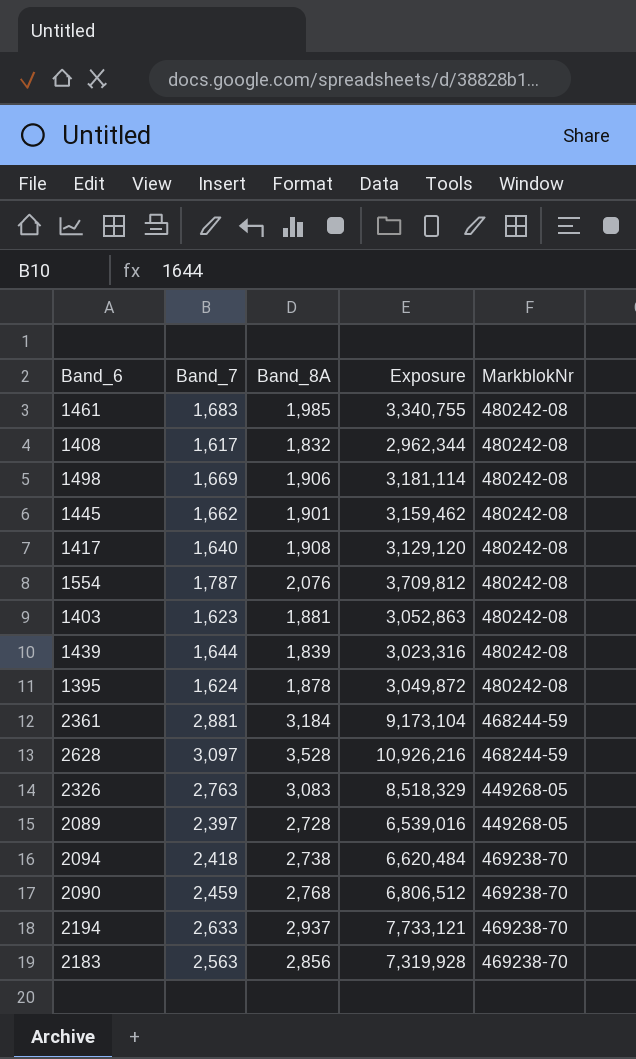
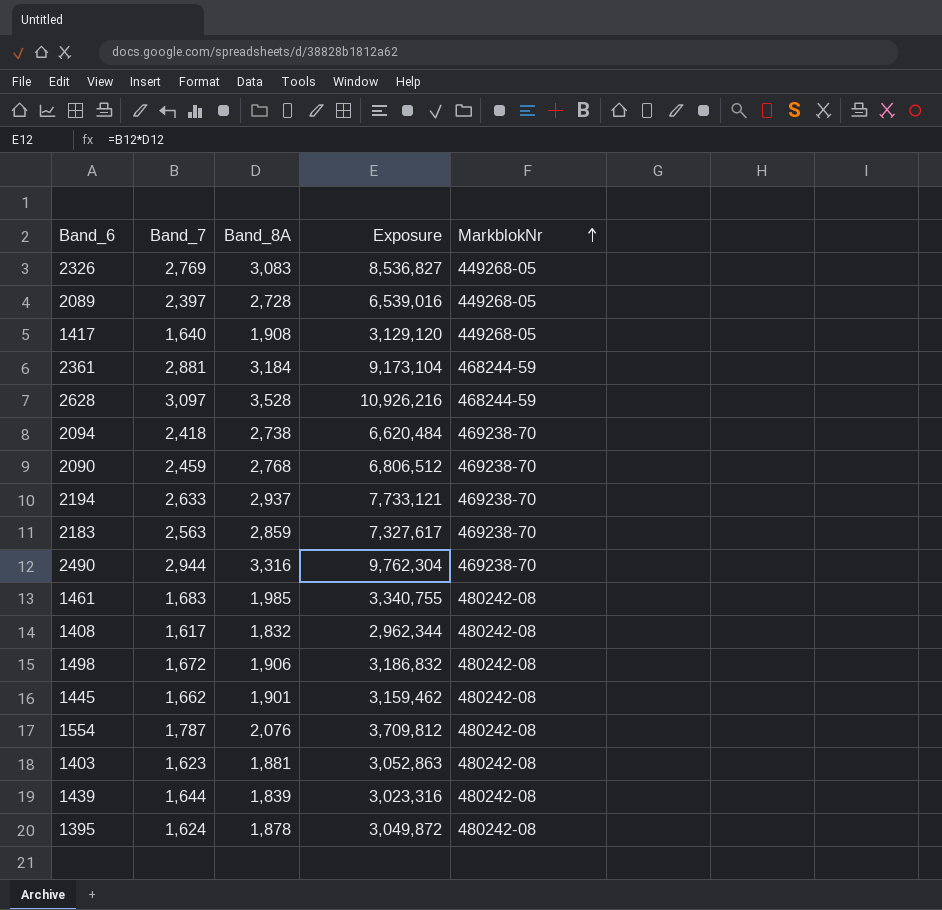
row order: none -> MarkblokNr ascending
2326 | Band_7: 2,763 -> 2,769
2326 | Exposure: 8,518,329 -> 8,536,827
1417 | MarkblokNr: 480242-08 -> 449268-05
2183 | Band_8A: 2,856 -> 2,859
2183 | Exposure: 7,319,928 -> 7,327,617
row 2490: none -> 2,944 | 3,316 | 9,762,304 | 469238-70
1498 | Band_7: 1,669 -> 1,672
1498 | Exposure: 3,181,114 -> 3,186,832

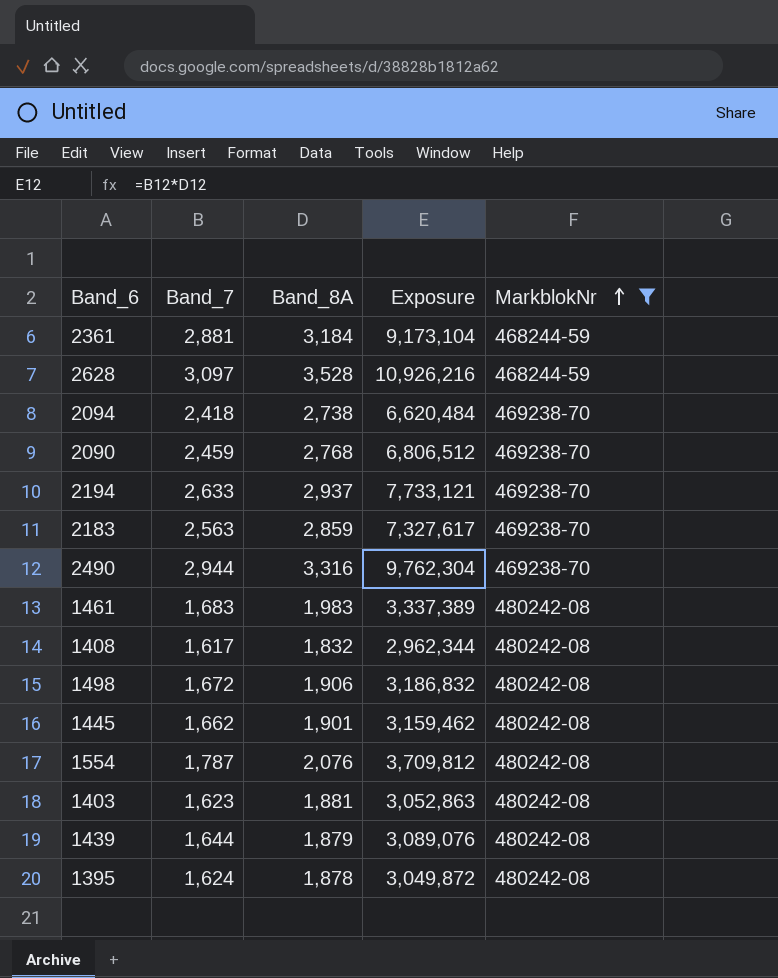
filter: none -> MarkblokNr != 449268-05
1461 | Band_8A: 1,985 -> 1,983
1461 | Exposure: 3,340,755 -> 3,337,389
1439 | Band_8A: 1,839 -> 1,879
1439 | Exposure: 3,023,316 -> 3,089,076

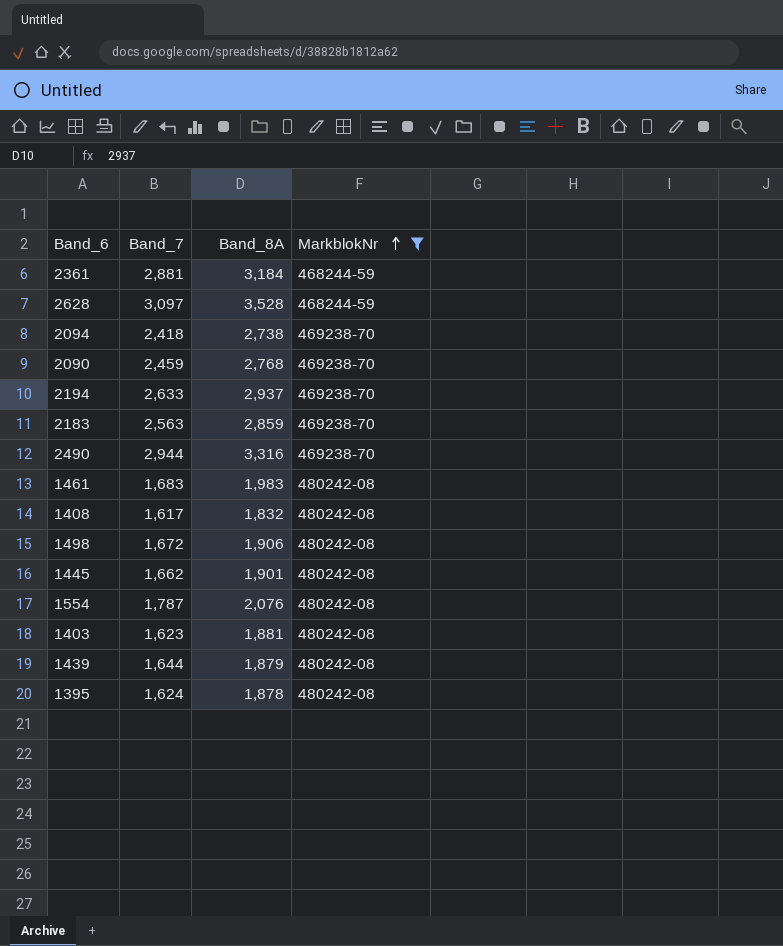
column Exposure | formula: [Band_7] * [Band_8A] -> none

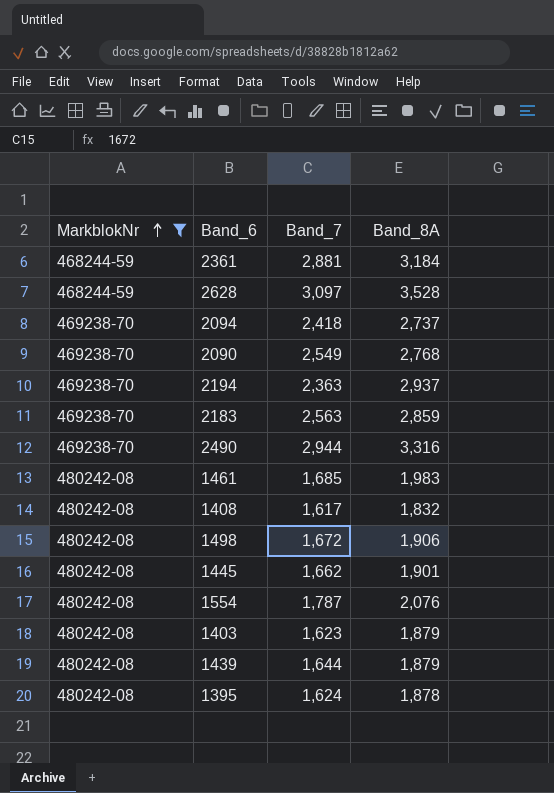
column MarkblokNr | position: 4 -> 1
2094 | Band_8A: 2,738 -> 2,737
2090 | Band_7: 2,459 -> 2,549
2194 | Band_7: 2,633 -> 2,363
1461 | Band_7: 1,683 -> 1,685
1403 | Band_8A: 1,881 -> 1,879

